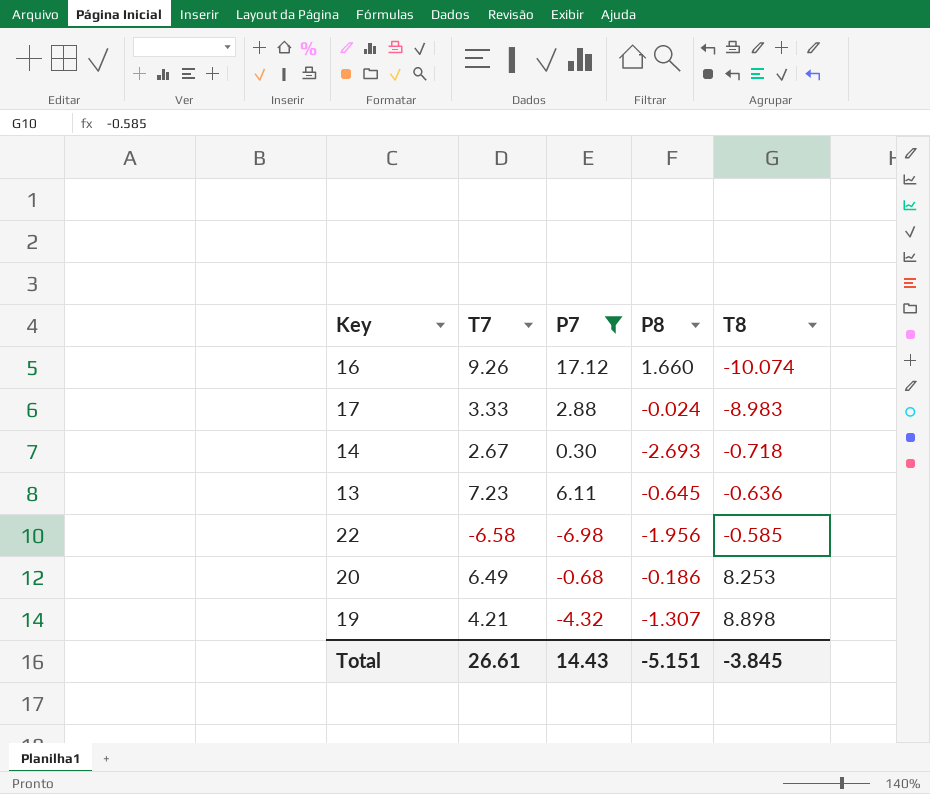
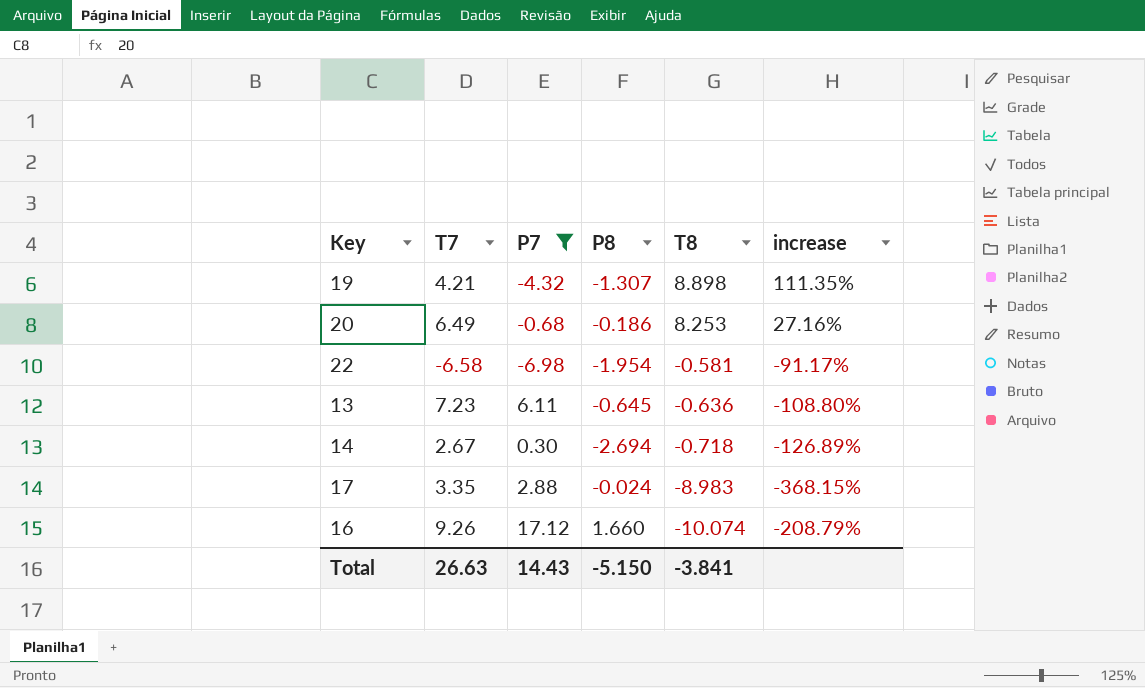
row order: T8 ascending -> T8 descending
column increase | formula: none -> ([T8] - [T7]) / [T7]
22 | P8: -1.956 -> -1.954
22 | T8: -0.585 -> -0.581
14 | P8: -2.693 -> -2.694
17 | T7: 3.33 -> 3.35
Total | T7: 26.61 -> 26.63
Total | P8: -5.151 -> -5.150
Total | T8: -3.845 -> -3.841

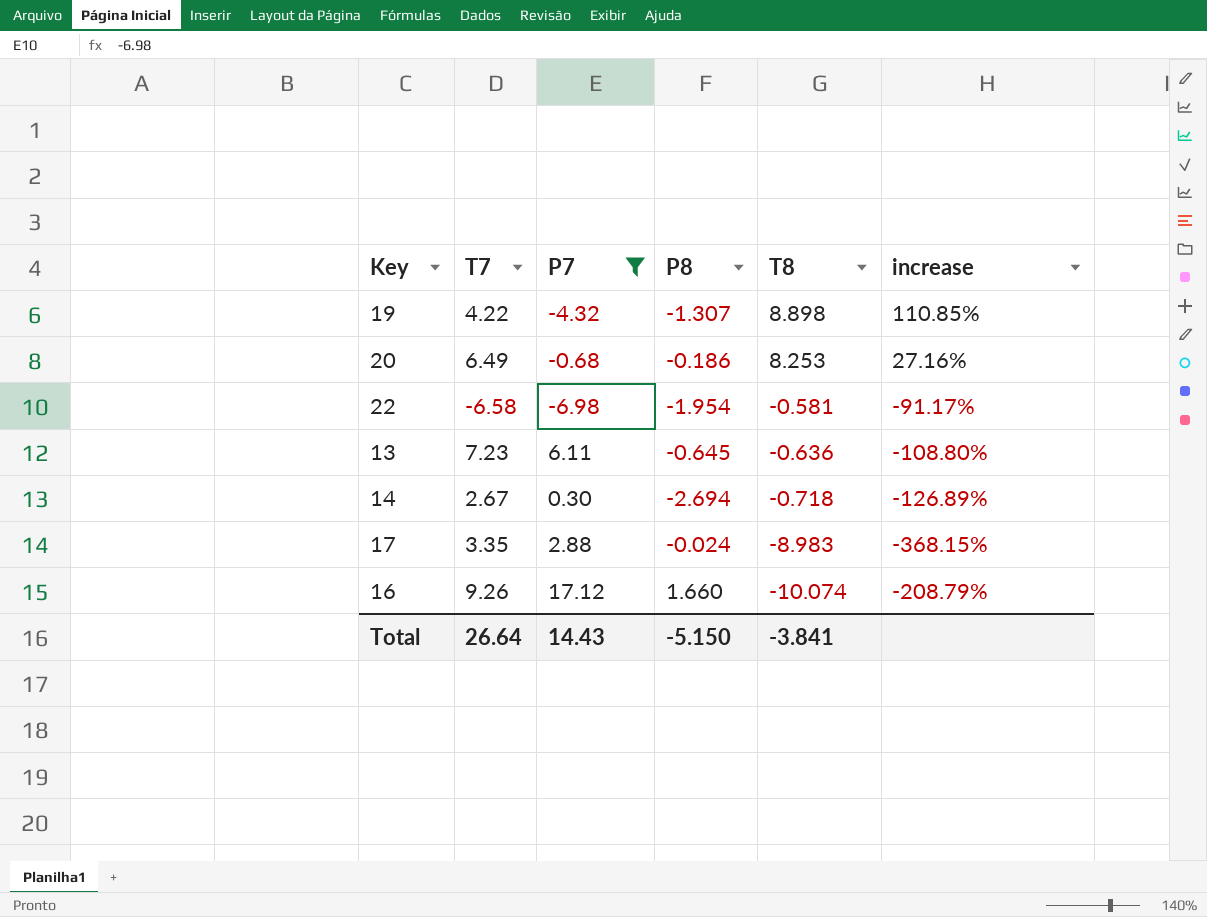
19 | T7: 4.21 -> 4.22
19 | increase: 111.35% -> 110.85%
Total | T7: 26.63 -> 26.64

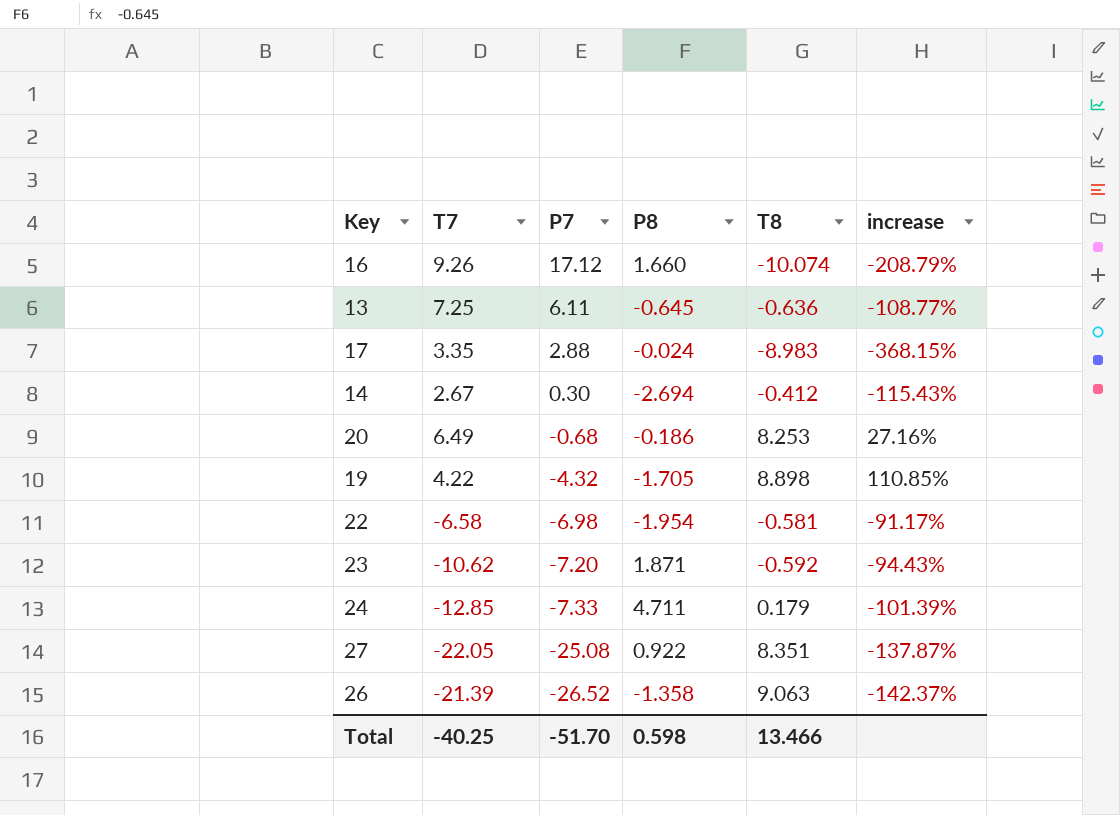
filter: P7 >= -6.98 -> none
row order: T8 descending -> P7 descending
13 | T7: 7.23 -> 7.25
13 | increase: -108.80% -> -108.77%
14 | T8: -0.718 -> -0.412
14 | increase: -126.89% -> -115.43%
19 | P8: -1.307 -> -1.705
Total | T7: 26.64 -> -40.25
Total | P7: 14.43 -> -51.70
Total | P8: -5.150 -> 0.598
Total | T8: -3.841 -> 13.466

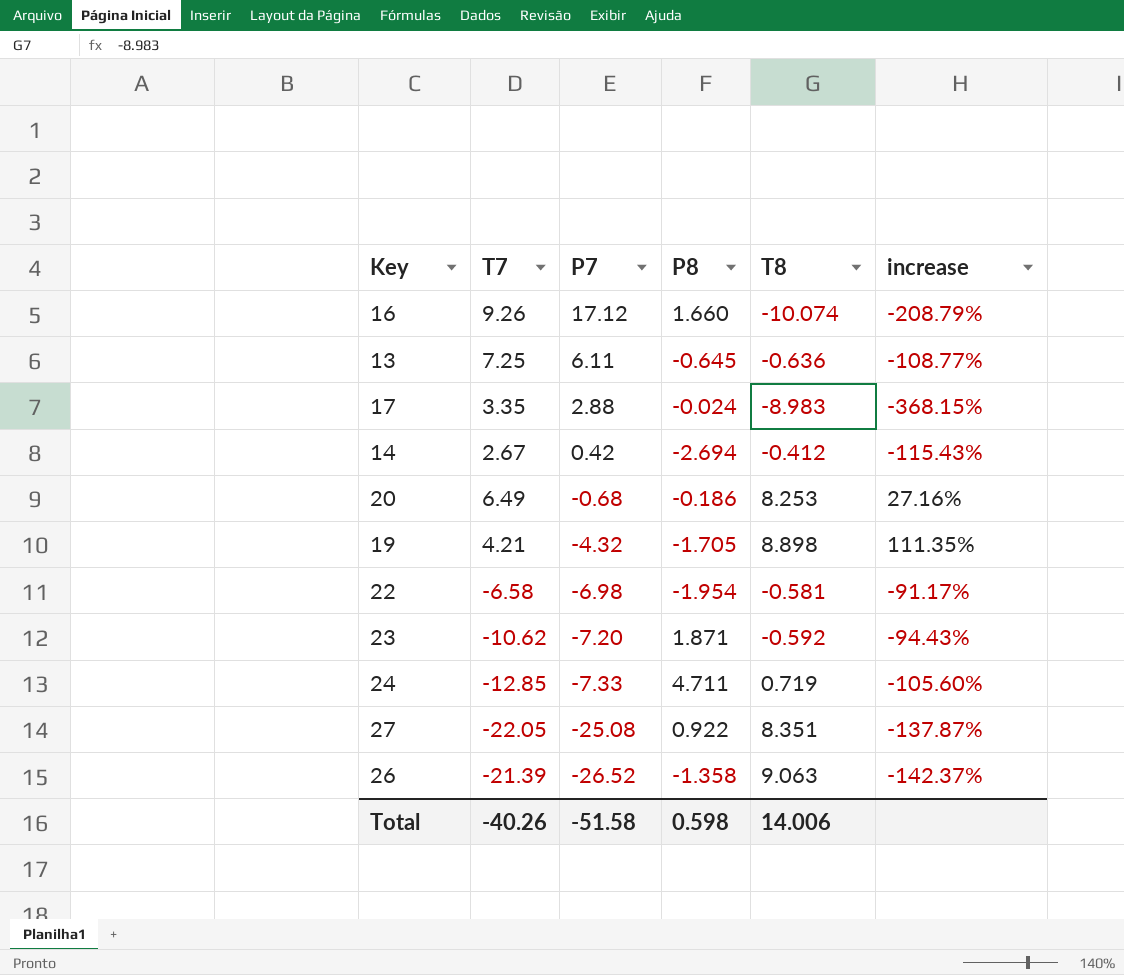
14 | P7: 0.30 -> 0.42
19 | T7: 4.22 -> 4.21
19 | increase: 110.85% -> 111.35%
24 | T8: 0.179 -> 0.719
24 | increase: -101.39% -> -105.60%
Total | T7: -40.25 -> -40.26
Total | P7: -51.70 -> -51.58
Total | T8: 13.466 -> 14.006

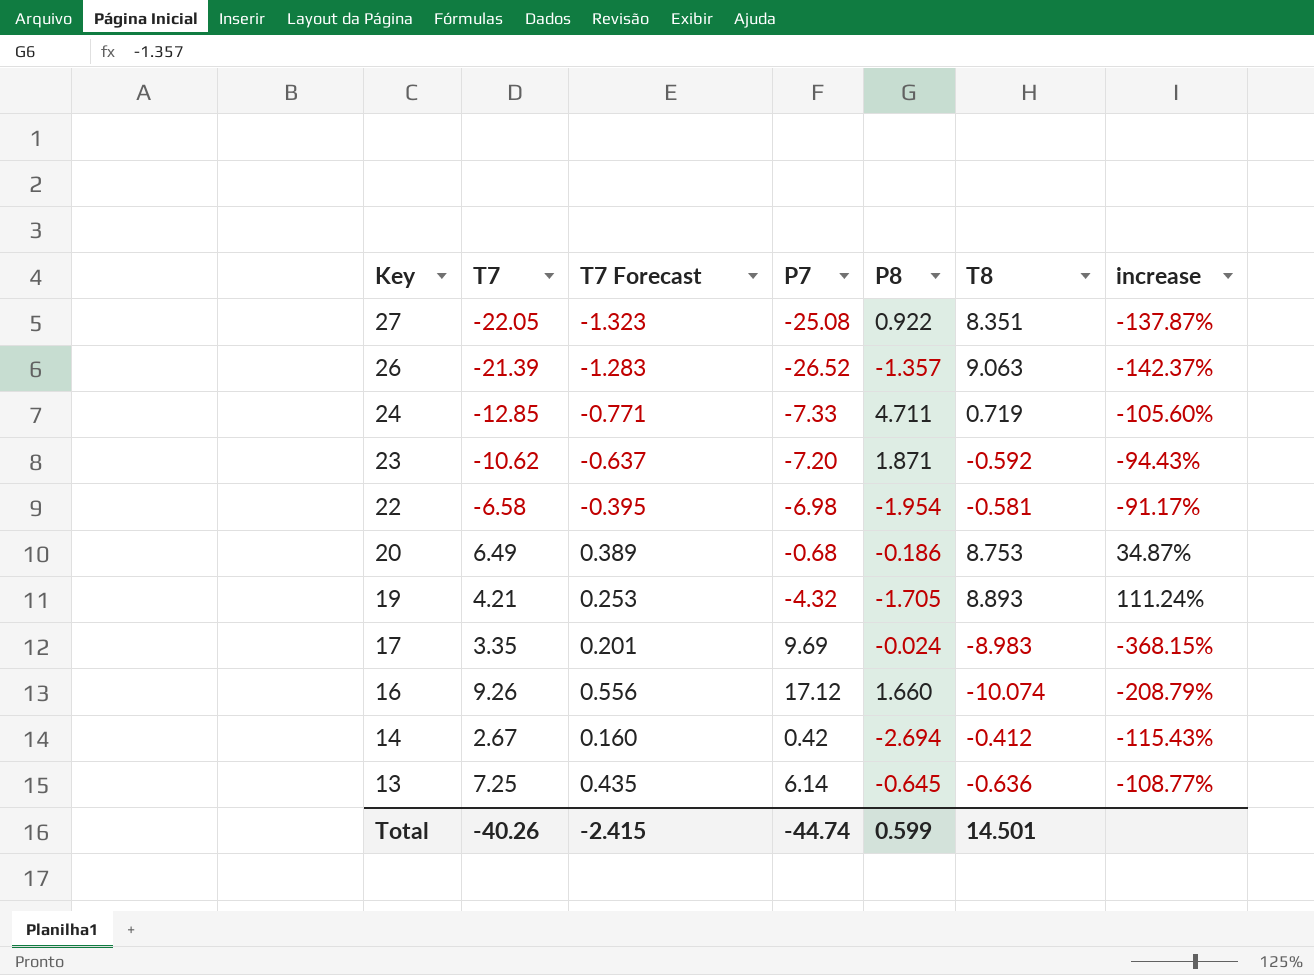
row order: P7 descending -> Key descending
column T7 Forecast | formula: none -> [T7] * 0.06
26 | P8: -1.358 -> -1.357
20 | T8: 8.253 -> 8.753
20 | increase: 27.16% -> 34.87%
19 | T8: 8.898 -> 8.893
19 | increase: 111.35% -> 111.24%
17 | P7: 2.88 -> 9.69
13 | P7: 6.11 -> 6.14
Total | P7: -51.58 -> -44.74
Total | P8: 0.598 -> 0.599
Total | T8: 14.006 -> 14.501

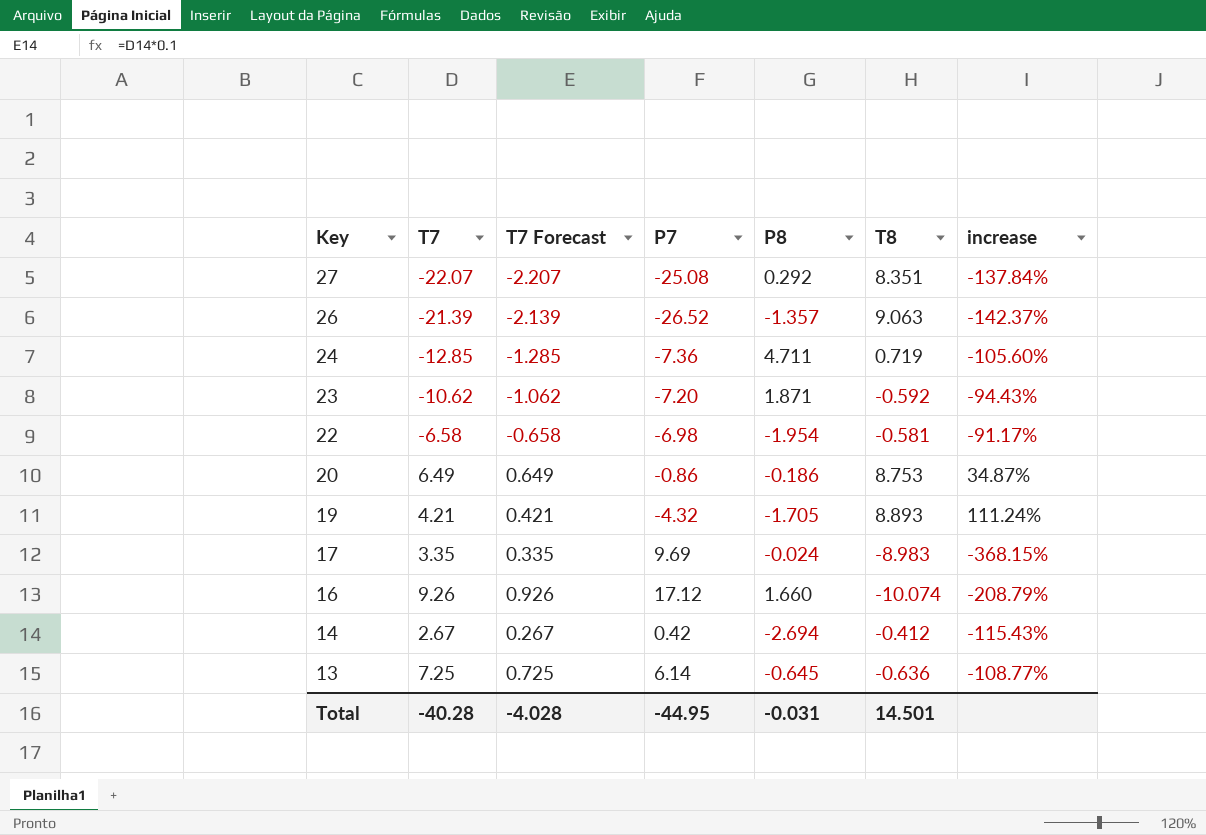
column T7 Forecast | formula: [T7] * 0.06 -> [T7] * 0.1
27 | T7: -22.05 -> -22.07
27 | P8: 0.922 -> 0.292
27 | increase: -137.87% -> -137.84%
24 | P7: -7.33 -> -7.36
20 | P7: -0.68 -> -0.86
Total | T7: -40.26 -> -40.28
Total | T7 Forecast: -2.415 -> -4.028
Total | P7: -44.74 -> -44.95
Total | P8: 0.599 -> -0.031

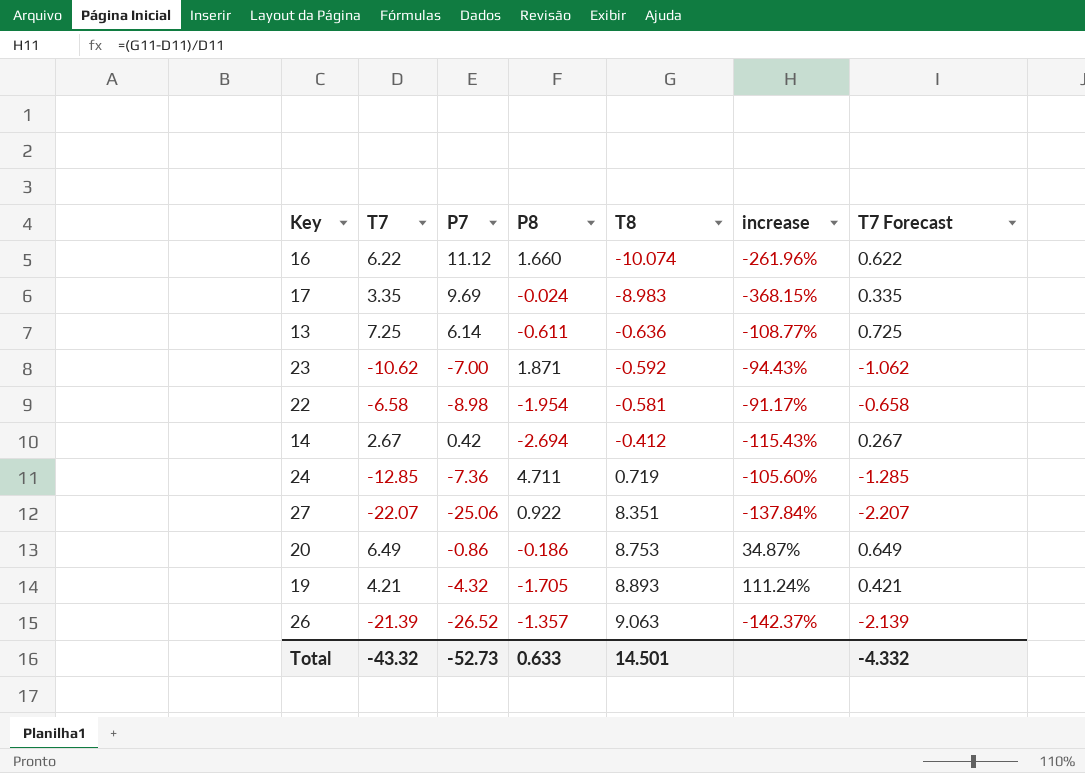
row order: Key descending -> T8 ascending
column T7 Forecast | position: 3 -> 7
16 | T7: 9.26 -> 6.22
16 | P7: 17.12 -> 11.12
16 | increase: -208.79% -> -261.96%
16 | T7 Forecast: 0.926 -> 0.622
13 | P8: -0.645 -> -0.611
23 | P7: -7.20 -> -7.00
22 | P7: -6.98 -> -8.98
27 | P7: -25.08 -> -25.06
27 | P8: 0.292 -> 0.922
Total | T7: -40.28 -> -43.32
Total | P7: -44.95 -> -52.73
Total | P8: -0.031 -> 0.633
Total | T7 Forecast: -4.028 -> -4.332

